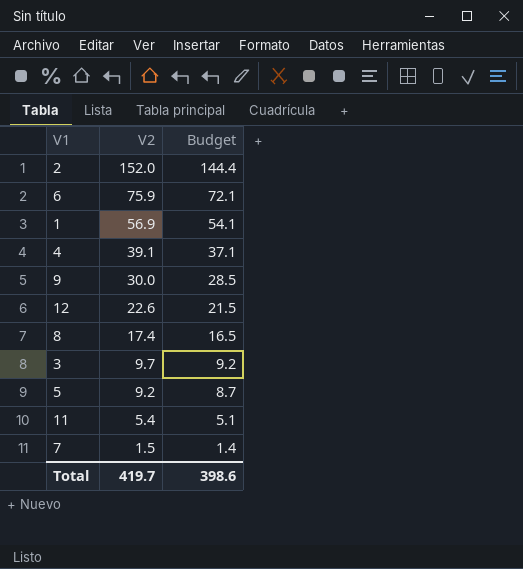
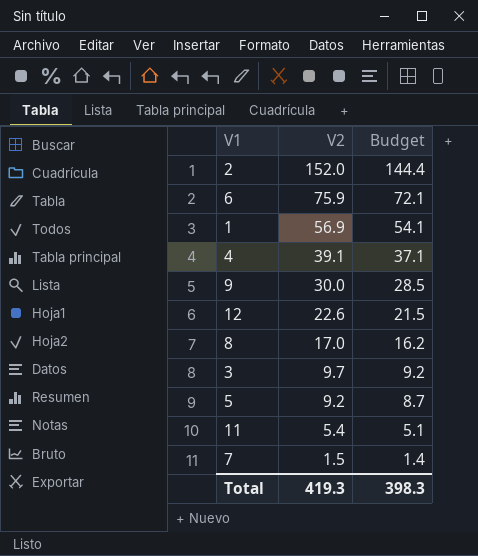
8 | V2: 17.4 -> 17.0
8 | Budget: 16.5 -> 16.2
Total | V2: 419.7 -> 419.3
Total | Budget: 398.6 -> 398.3

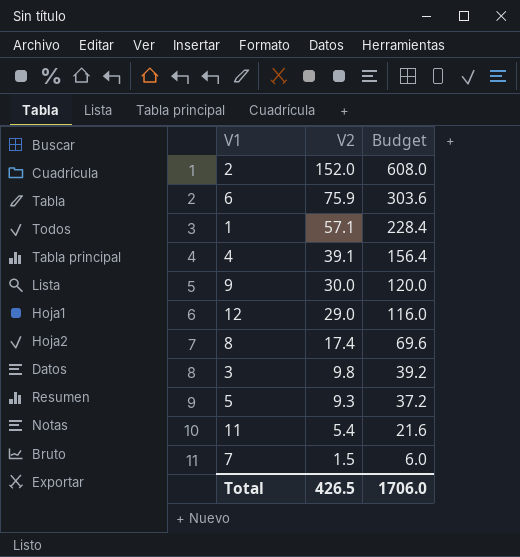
column Budget | formula: [V2] * 0.95 -> [V2] * 4
1 | V2: 56.9 -> 57.1
12 | V2: 22.6 -> 29.0
8 | V2: 17.0 -> 17.4
3 | V2: 9.7 -> 9.8
5 | V2: 9.2 -> 9.3
Total | V2: 419.3 -> 426.5
Total | Budget: 398.3 -> 1706.0

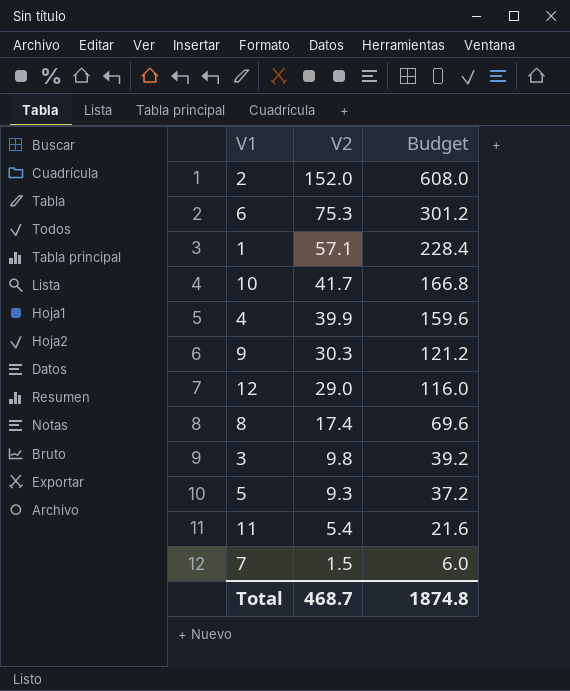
6 | V2: 75.9 -> 75.3
6 | Budget: 303.6 -> 301.2
row 10: none -> 41.7 | 166.8
4 | V2: 39.1 -> 39.9
4 | Budget: 156.4 -> 159.6
9 | V2: 30.0 -> 30.3
9 | Budget: 120.0 -> 121.2
Total | V2: 426.5 -> 468.7
Total | Budget: 1706.0 -> 1874.8

